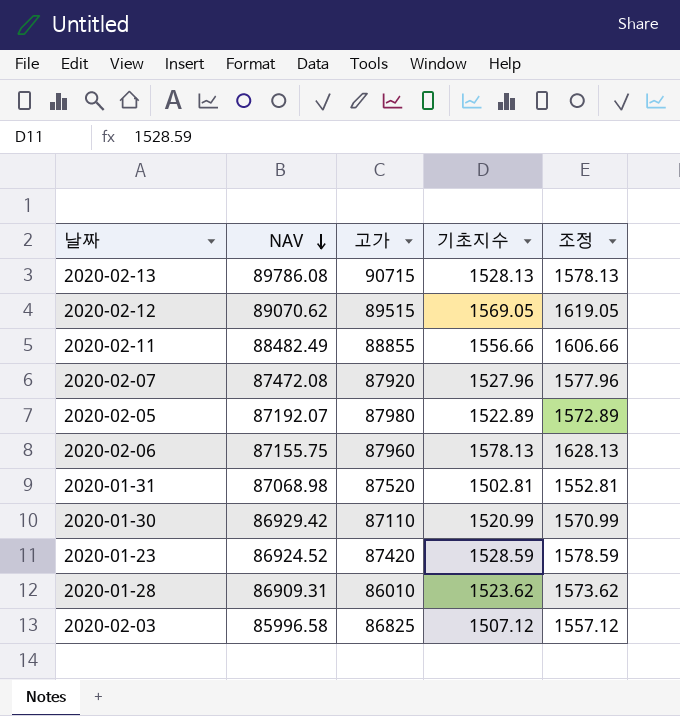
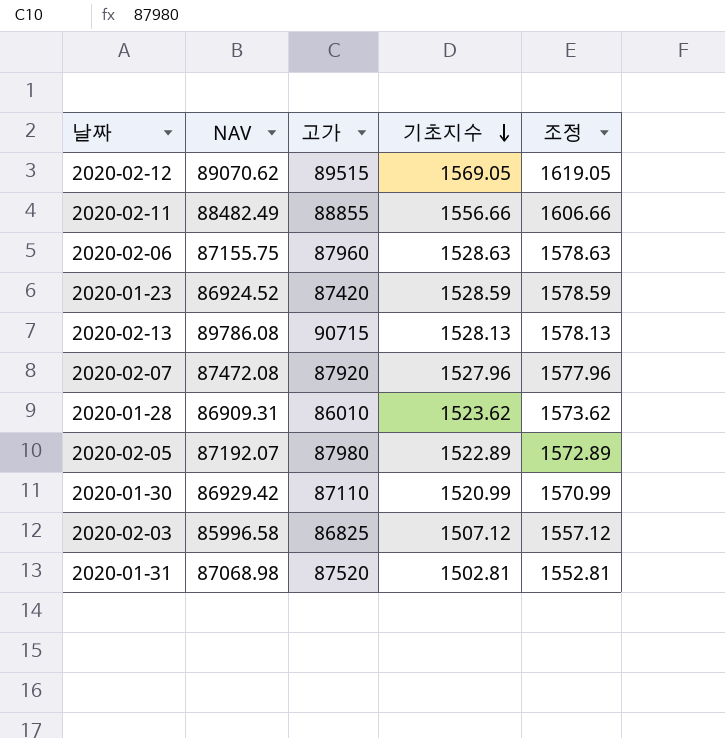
row order: NAV descending -> 기초지수 descending
2020-02-06 | 기초지수: 1578.13 -> 1528.63
2020-02-06 | 조정: 1628.13 -> 1578.63

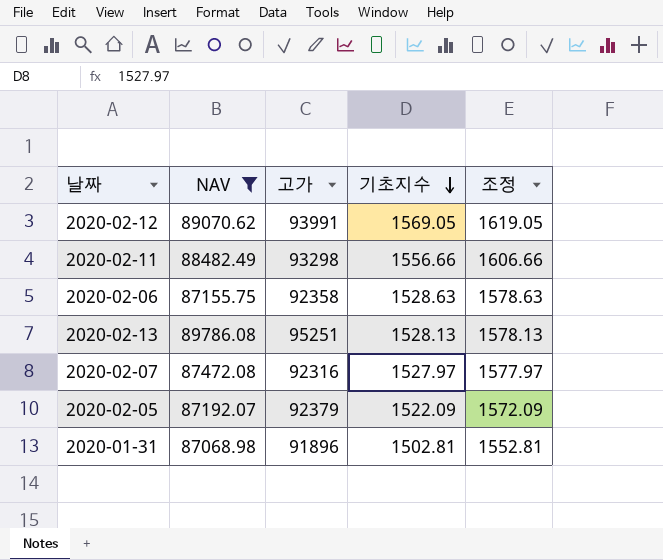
filter: none -> NAV >= 87068.98
2020-02-12 | 고가: 89515 -> 93991
2020-02-11 | 고가: 88855 -> 93298
2020-02-06 | 고가: 87960 -> 92358
2020-02-13 | 고가: 90715 -> 95251
2020-02-07 | 고가: 87920 -> 92316
2020-02-07 | 기초지수: 1527.96 -> 1527.97
2020-02-07 | 조정: 1577.96 -> 1577.97
2020-02-05 | 고가: 87980 -> 92379
2020-02-05 | 기초지수: 1522.89 -> 1522.09
2020-02-05 | 조정: 1572.89 -> 1572.09
2020-01-31 | 고가: 87520 -> 91896

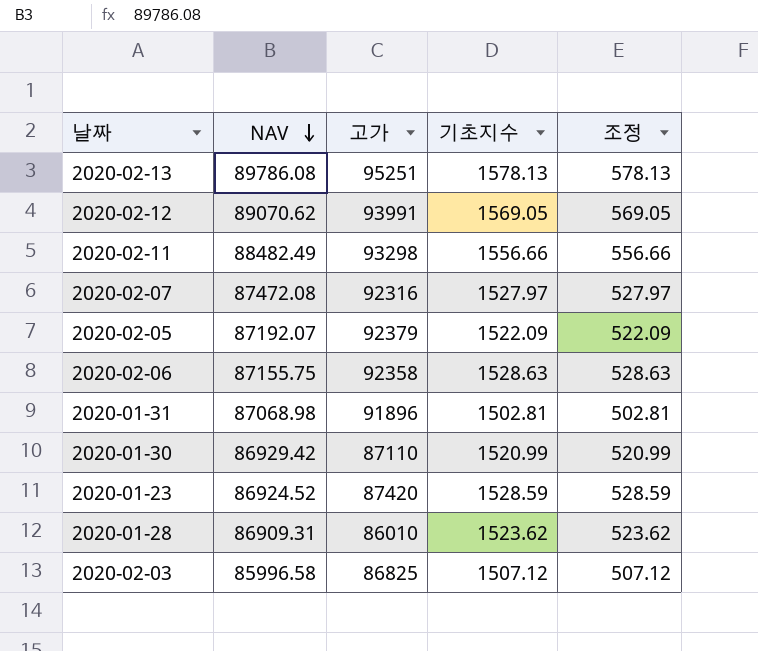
filter: NAV >= 87068.98 -> none
row order: 기초지수 descending -> NAV descending
column 조정 | formula: [기초지수] + 50 -> [기초지수] - 1000
2020-02-13 | 기초지수: 1528.13 -> 1578.13

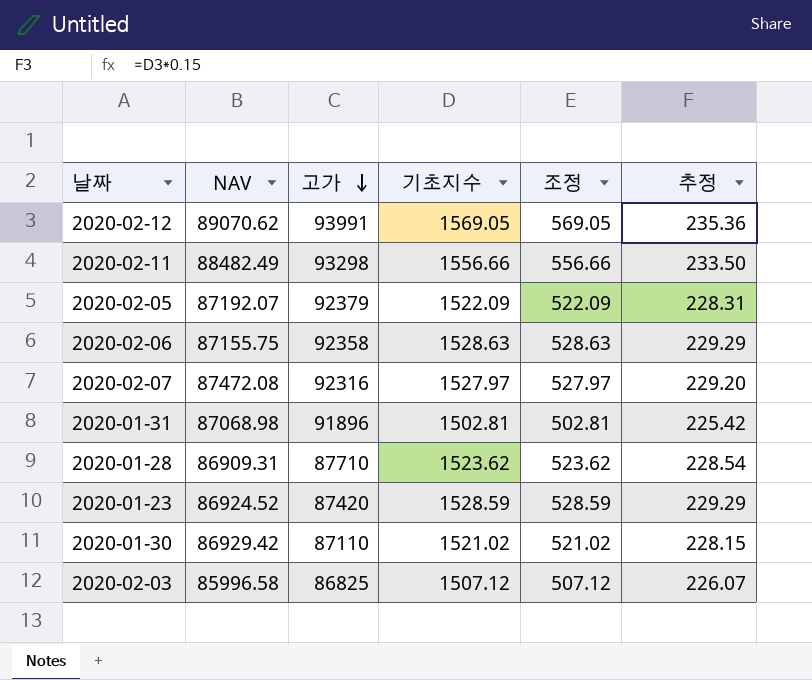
row order: NAV descending -> 고가 descending
column 추정 | formula: none -> [기초지수] * 0.15
row 2020-02-13: 89786.08 | 95251 | 1578.13 | 578.13 -> none
2020-01-28 | 고가: 86010 -> 87710
2020-01-30 | 기초지수: 1520.99 -> 1521.02
2020-01-30 | 조정: 520.99 -> 521.02

